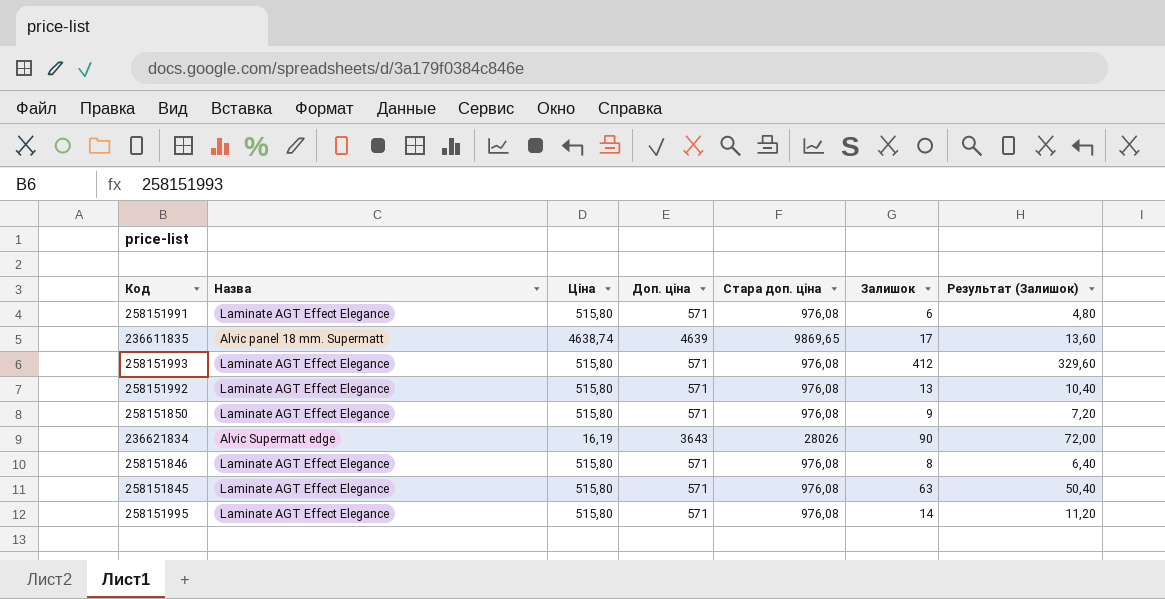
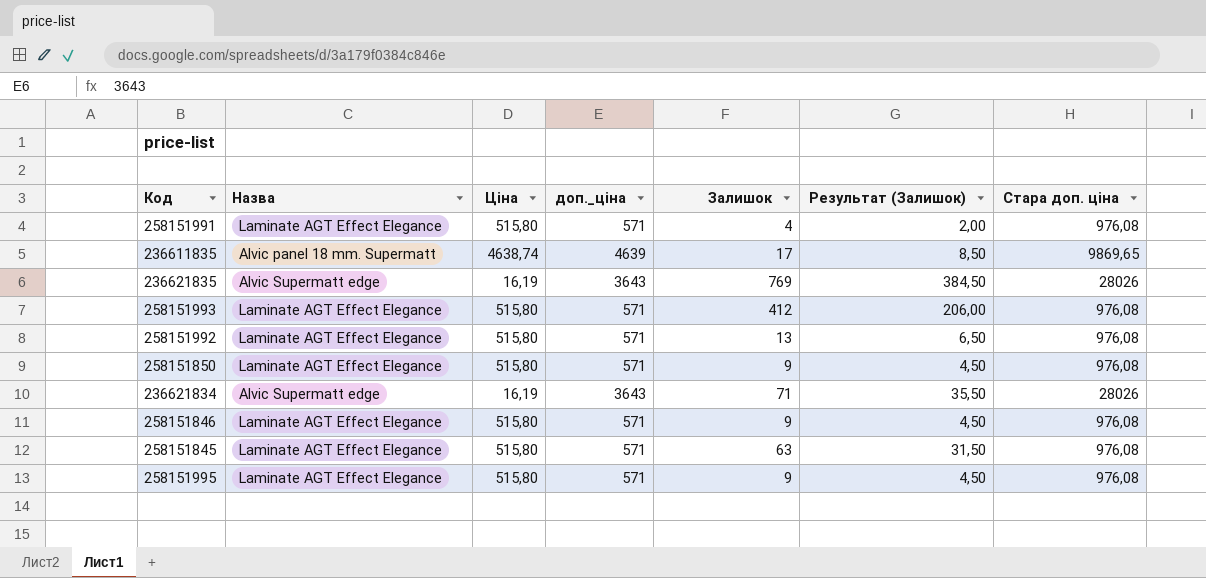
column name: Доп. ціна -> доп._ціна
column Результат (Залишок) | formula: [Залишок] * 0,8 -> [Залишок] * 0,5
column Стара доп. ціна | position: 5 -> 7
258151991 | Залишок: 6 -> 4
row 236621835: none -> Alvic Supermatt edge | 16,19 | 3643 | 769 | 384,50 | 28026
236621834 | Залишок: 90 -> 71
258151846 | Залишок: 8 -> 9
258151995 | Залишок: 14 -> 9

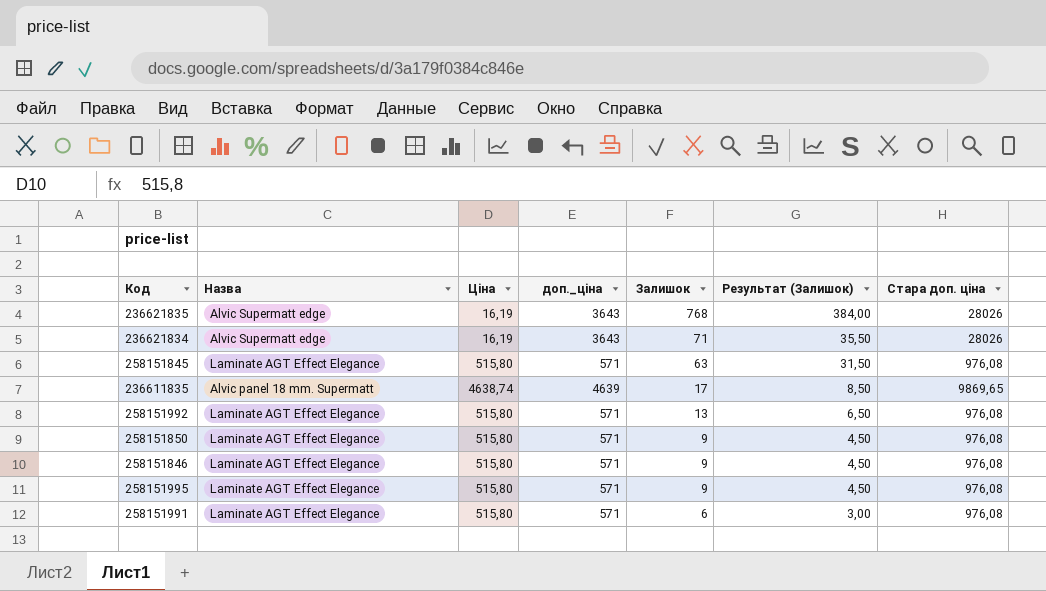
row order: none -> Залишок descending
row 258151993: Laminate AGT Effect Elegance | 515,80 | 571 | 412 | 206,00 | 976,08 -> none
236621835 | Залишок: 769 -> 768
236621835 | Результат (Залишок): 384,50 -> 384,00
258151991 | Залишок: 4 -> 6
258151991 | Результат (Залишок): 2,00 -> 3,00

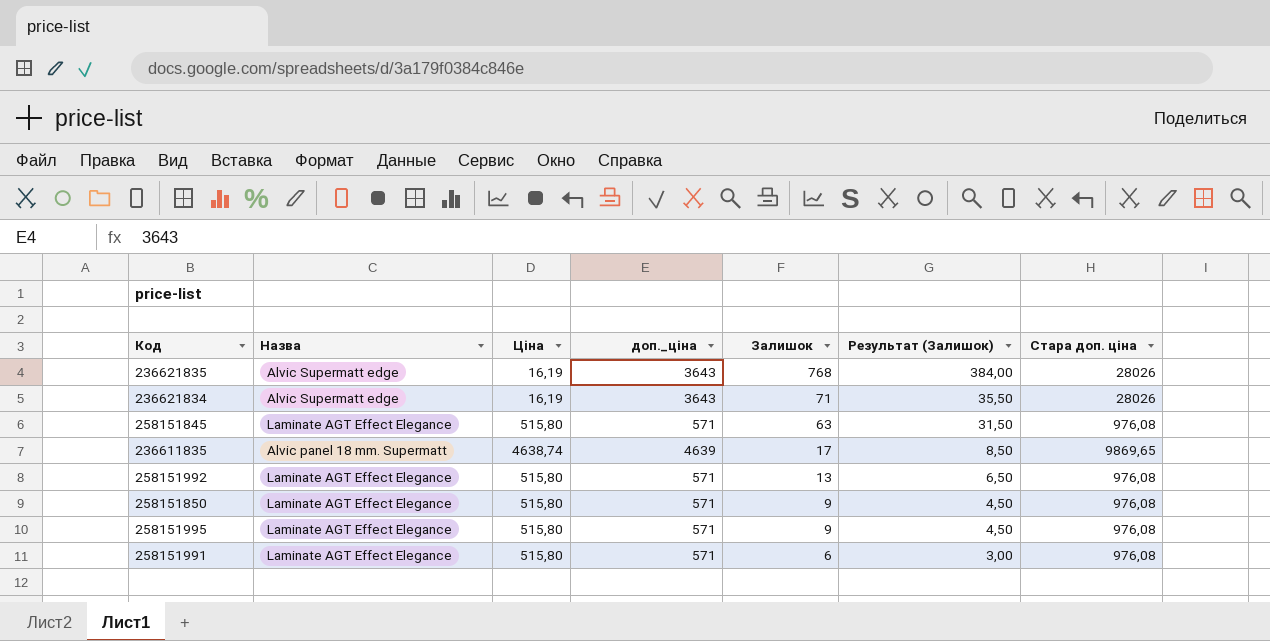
row 258151846: Laminate AGT Effect Elegance | 515,80 | 571 | 9 | 4,50 | 976,08 -> none

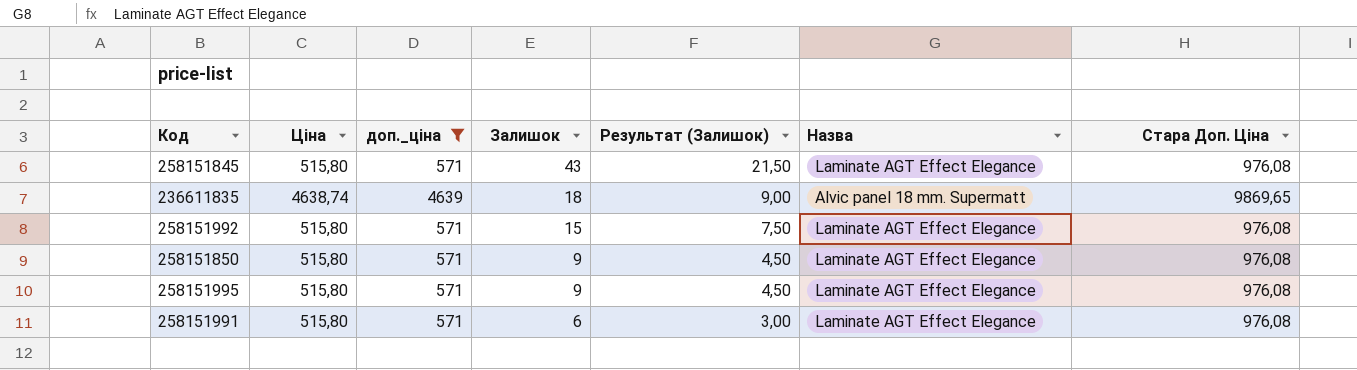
filter: none -> доп._ціна != 3643
column Назва | position: 2 -> 6
column name: Стара доп. ціна -> Стара Доп. Ціна
258151845 | Залишок: 63 -> 43
258151845 | Результат (Залишок): 31,50 -> 21,50
236611835 | Залишок: 17 -> 18
236611835 | Результат (Залишок): 8,50 -> 9,00
258151992 | Залишок: 13 -> 15
258151992 | Результат (Залишок): 6,50 -> 7,50

